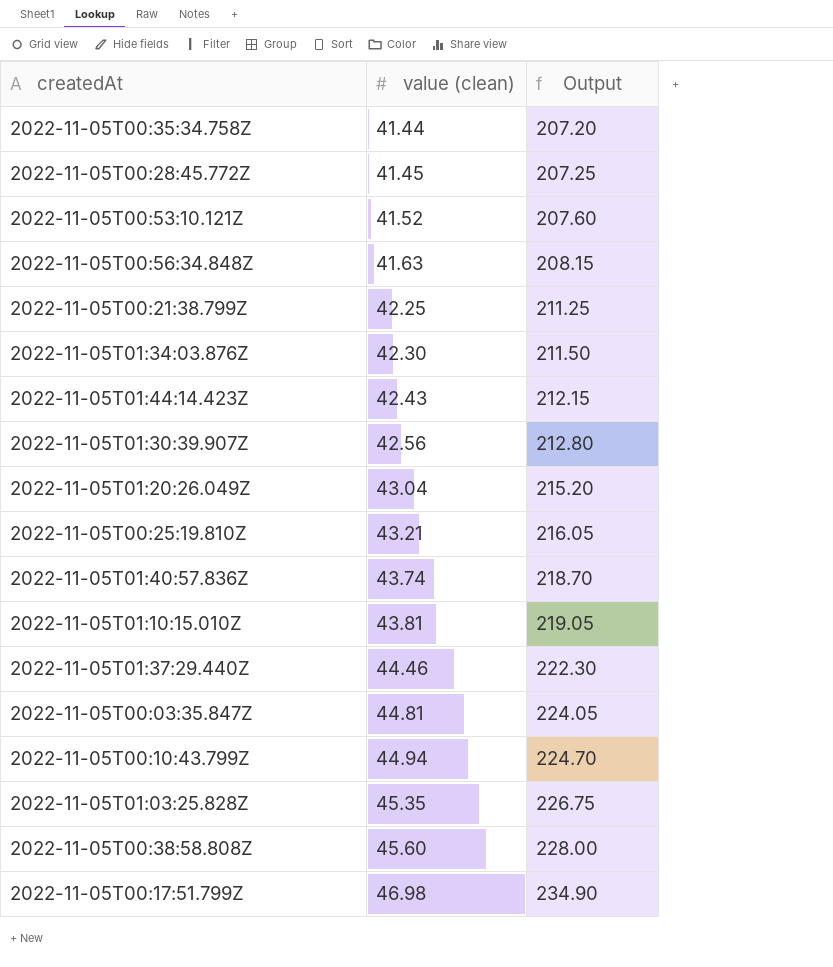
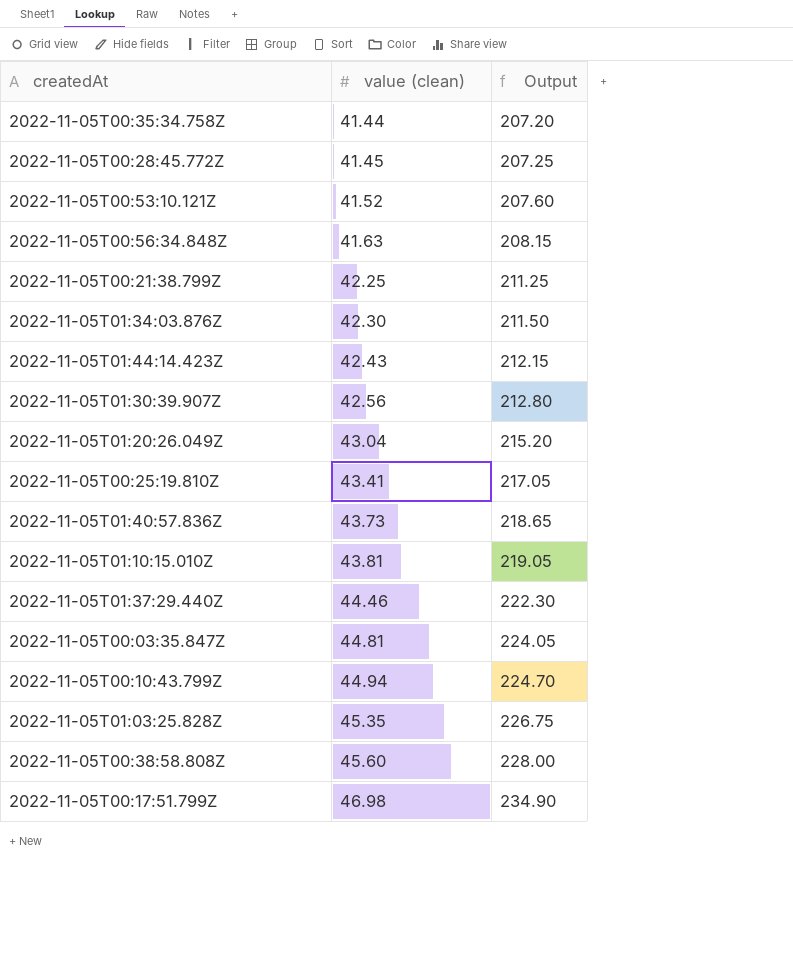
2022-11-05T00:25:19.810Z | value (clean): 43.21 -> 43.41
2022-11-05T00:25:19.810Z | Output: 216.05 -> 217.05
2022-11-05T01:40:57.836Z | value (clean): 43.74 -> 43.73
2022-11-05T01:40:57.836Z | Output: 218.70 -> 218.65

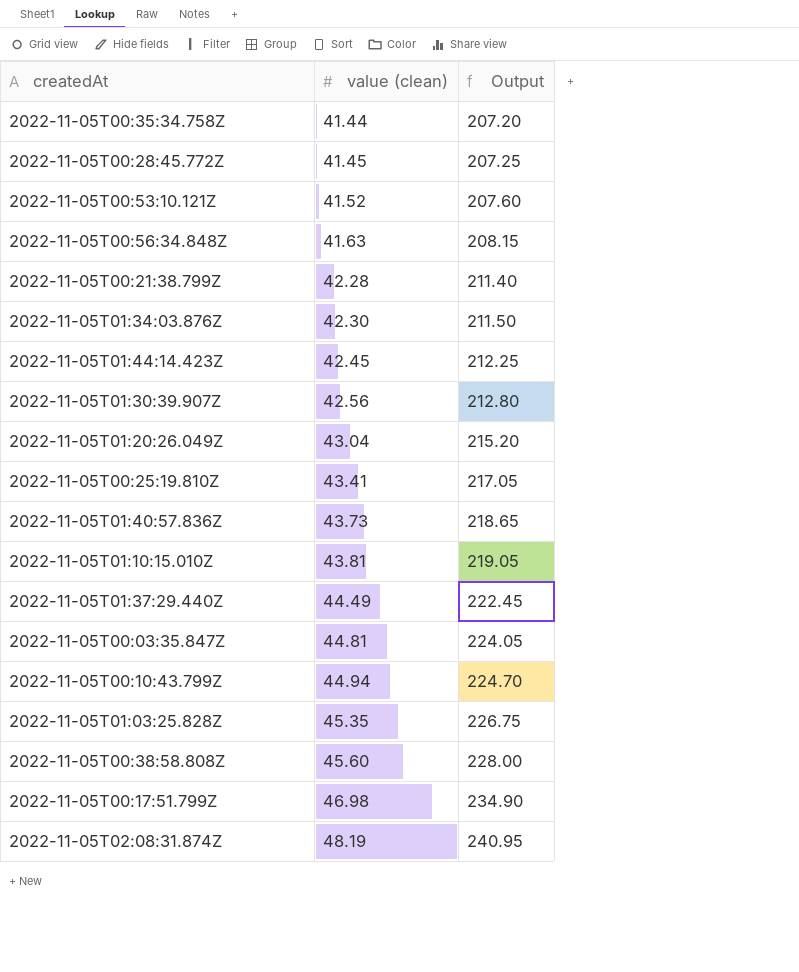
2022-11-05T00:21:38.799Z | value (clean): 42.25 -> 42.28
2022-11-05T00:21:38.799Z | Output: 211.25 -> 211.40
2022-11-05T01:44:14.423Z | value (clean): 42.43 -> 42.45
2022-11-05T01:44:14.423Z | Output: 212.15 -> 212.25
2022-11-05T01:37:29.440Z | value (clean): 44.46 -> 44.49
2022-11-05T01:37:29.440Z | Output: 222.30 -> 222.45
row 2022-11-05T02:08:31.874Z: none -> 48.19 | 240.95

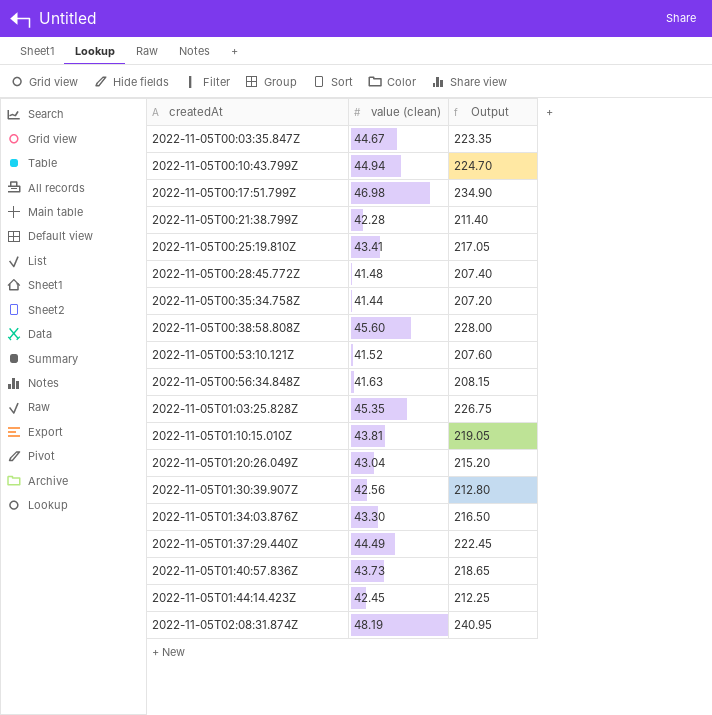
row order: value (clean) ascending -> createdAt ascending
2022-11-05T00:03:35.847Z | value (clean): 44.81 -> 44.67
2022-11-05T00:03:35.847Z | Output: 224.05 -> 223.35
2022-11-05T00:28:45.772Z | value (clean): 41.45 -> 41.48
2022-11-05T00:28:45.772Z | Output: 207.25 -> 207.40
2022-11-05T01:34:03.876Z | value (clean): 42.30 -> 43.30
2022-11-05T01:34:03.876Z | Output: 211.50 -> 216.50

